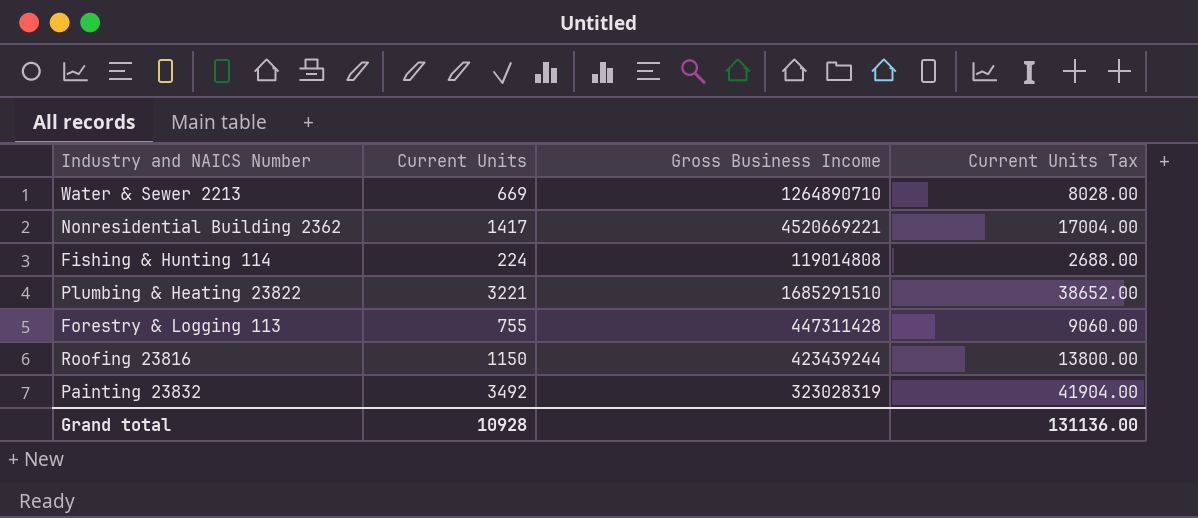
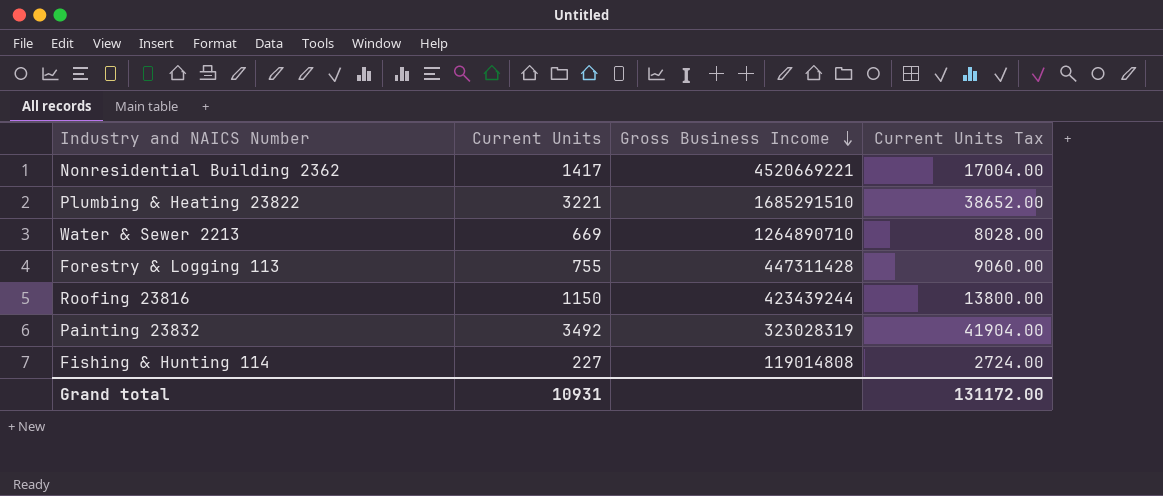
row order: none -> Gross Business Income descending
Fishing & Hunting 114 | Current Units: 224 -> 227
Fishing & Hunting 114 | Current Units Tax: 2688.00 -> 2724.00
Grand total | Current Units: 10928 -> 10931
Grand total | Current Units Tax: 131136.00 -> 131172.00

